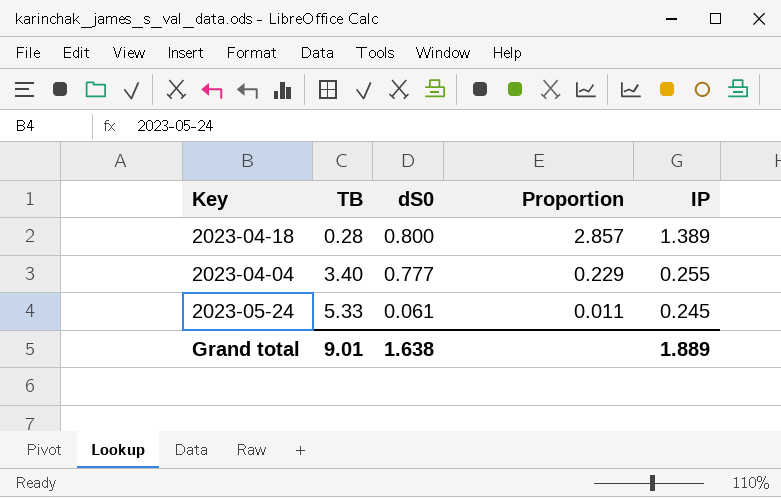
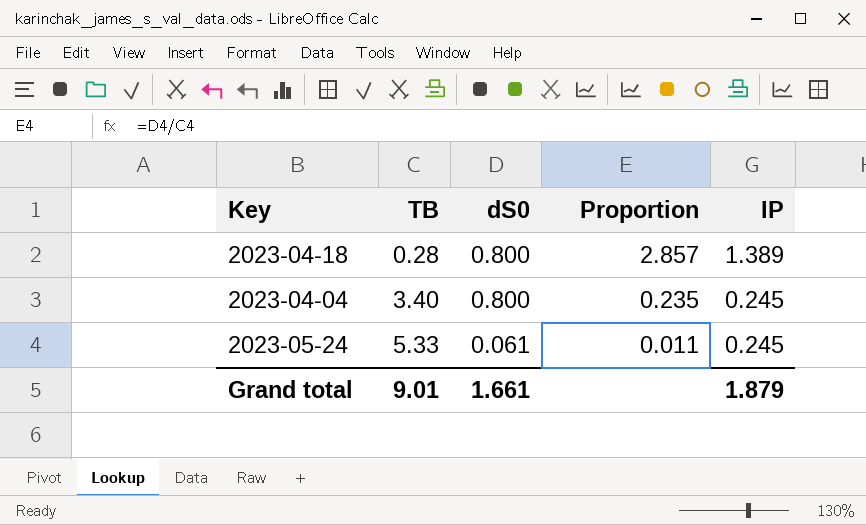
2023-04-04 | dS0: 0.777 -> 0.800
2023-04-04 | Proportion: 0.229 -> 0.235
2023-04-04 | IP: 0.255 -> 0.245
Grand total | dS0: 1.638 -> 1.661
Grand total | IP: 1.889 -> 1.879

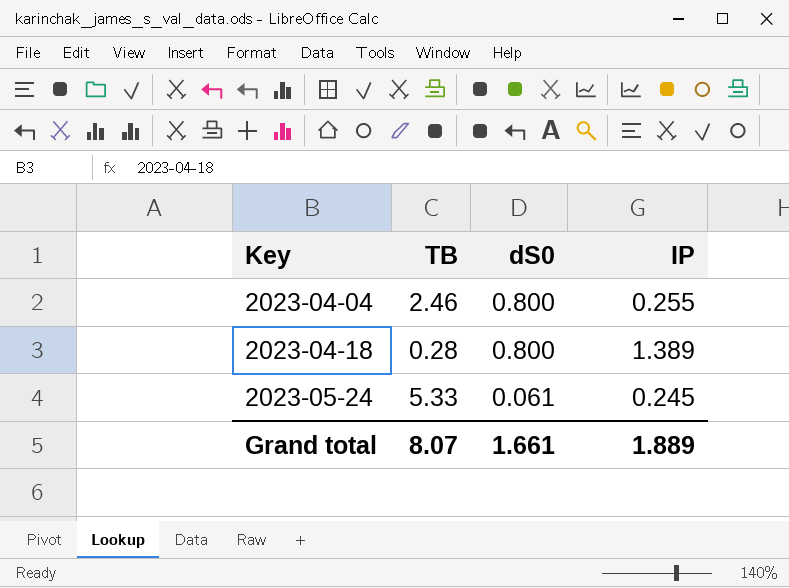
row order: TB ascending -> Key ascending
column Proportion | formula: [dS0] / [TB] -> none
2023-04-04 | TB: 3.40 -> 2.46
2023-04-04 | IP: 0.245 -> 0.255
Grand total | TB: 9.01 -> 8.07
Grand total | IP: 1.879 -> 1.889

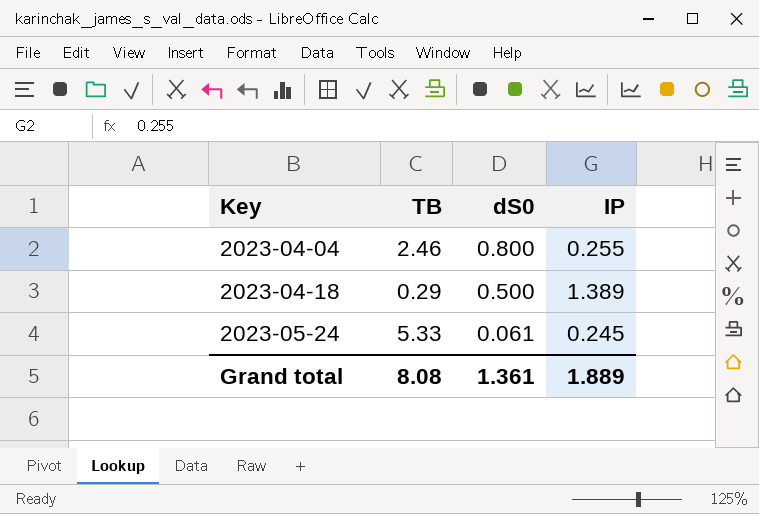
2023-04-18 | TB: 0.28 -> 0.29
2023-04-18 | dS0: 0.800 -> 0.500
Grand total | TB: 8.07 -> 8.08
Grand total | dS0: 1.661 -> 1.361

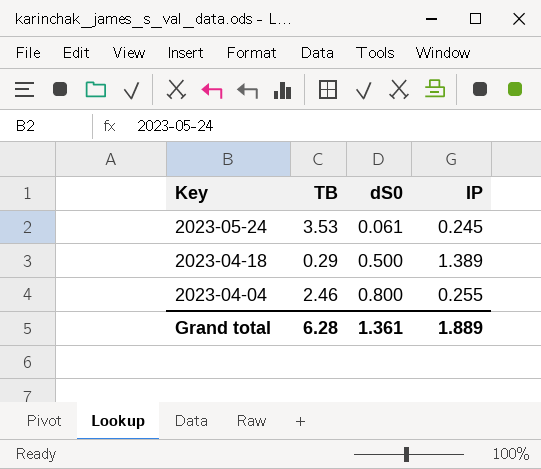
row order: Key ascending -> Key descending
2023-05-24 | TB: 5.33 -> 3.53
Grand total | TB: 8.08 -> 6.28

